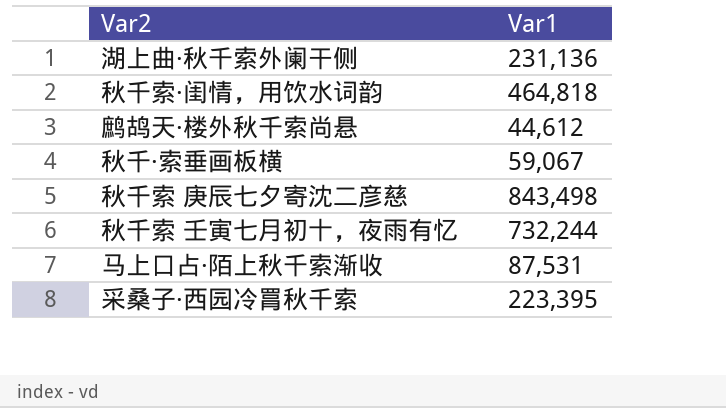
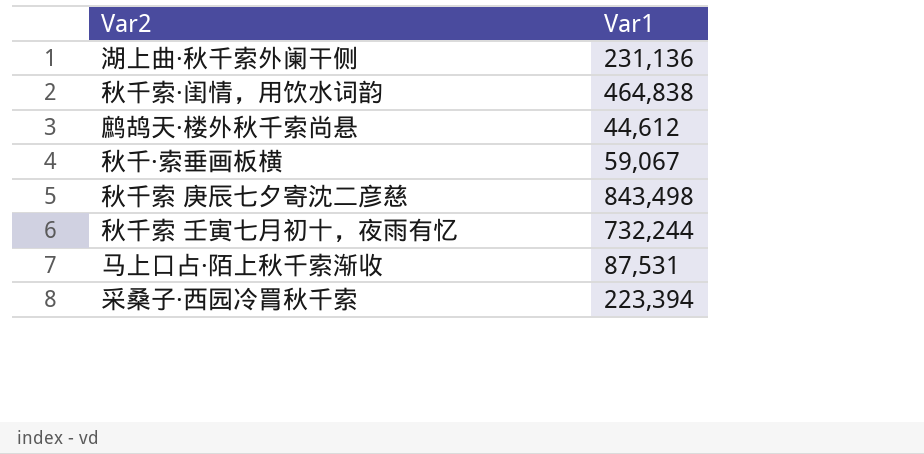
秋千索·闺情，用饮水词韵 | Var1: 464,818 -> 464,838
采桑子·西园冷罥秋千索 | Var1: 223,395 -> 223,394

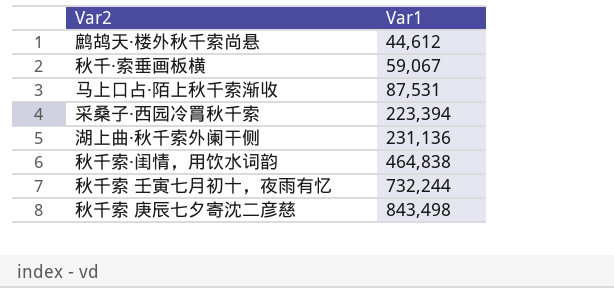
row order: none -> Var1 ascending

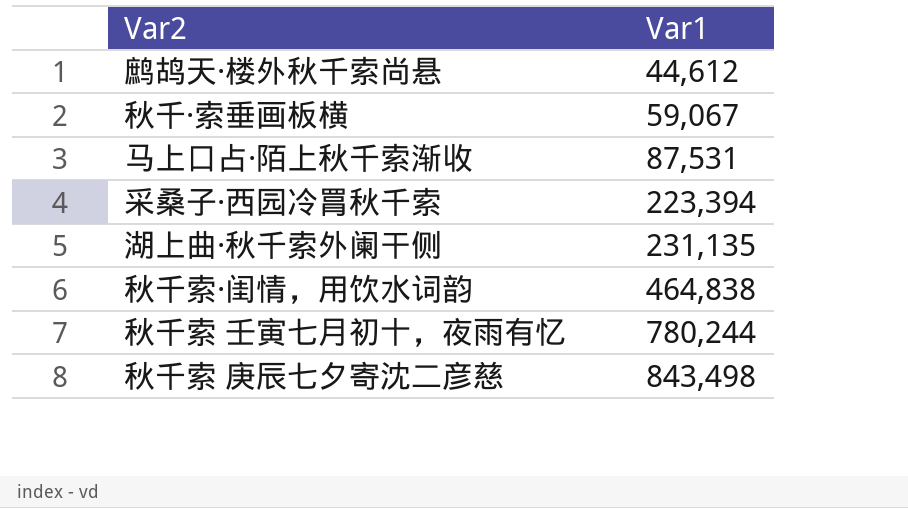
湖上曲·秋千索外阑干侧 | Var1: 231,136 -> 231,135
秋千索 壬寅七月初十，夜雨有忆 | Var1: 732,244 -> 780,244

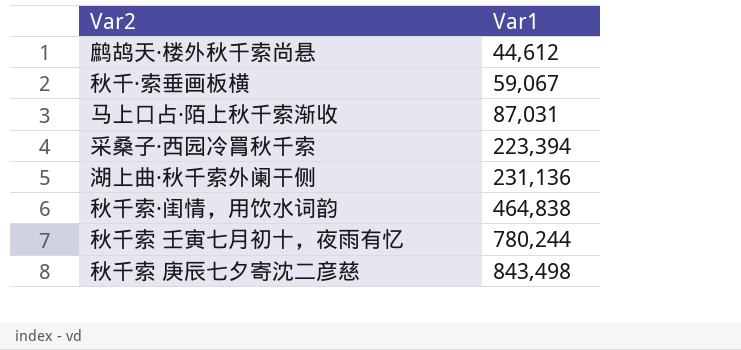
马上口占·陌上秋千索渐收 | Var1: 87,531 -> 87,031
湖上曲·秋千索外阑干侧 | Var1: 231,135 -> 231,136

